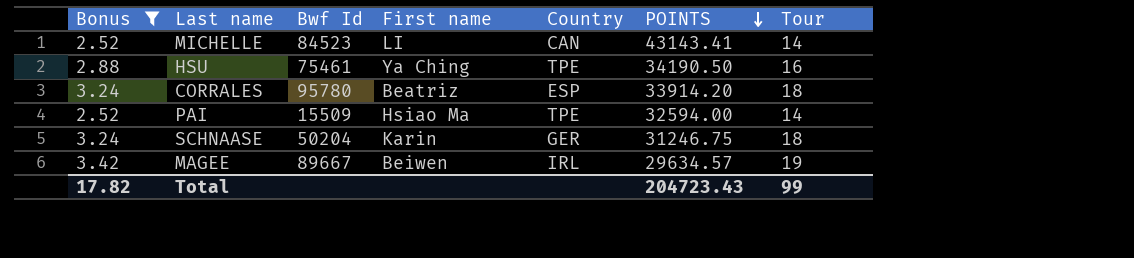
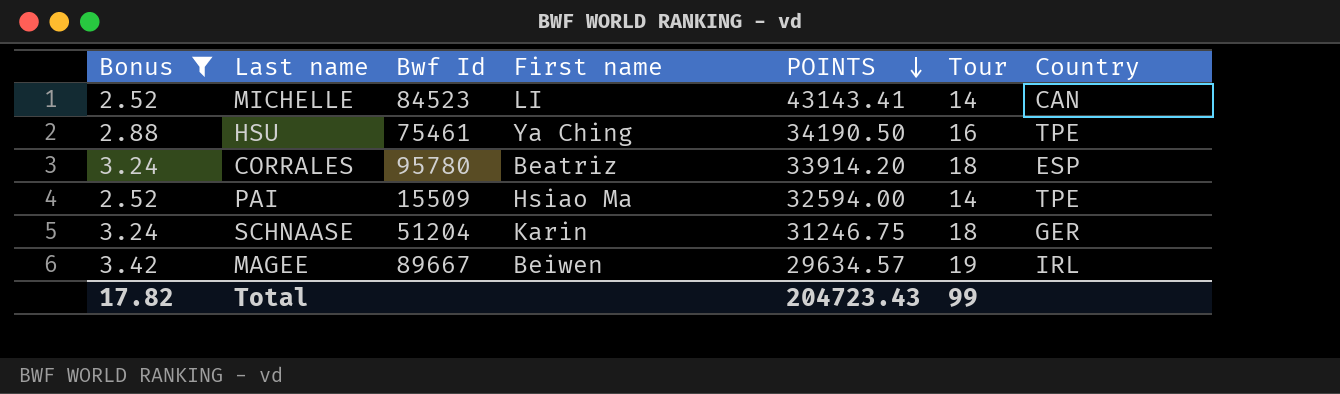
column Country | position: 5 -> 7
SCHNAASE | Bwf Id: 50204 -> 51204

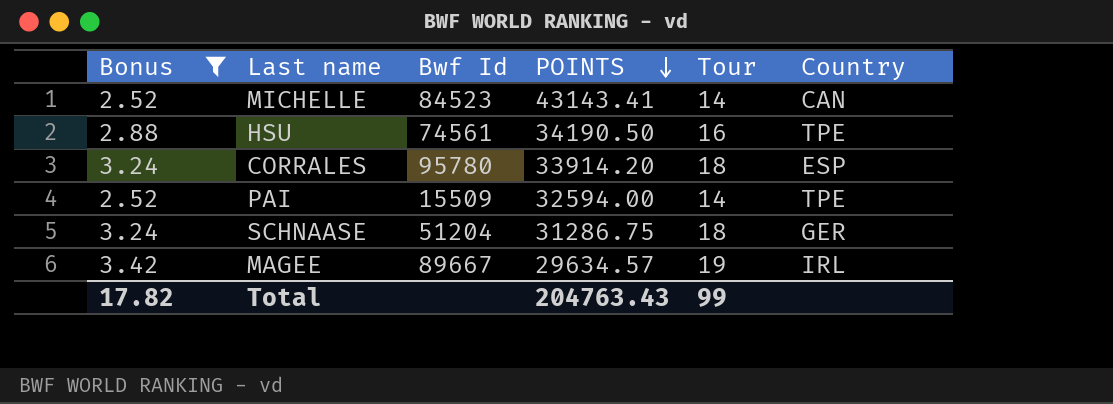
column First name | position: 4 -> none
HSU | Bwf Id: 75461 -> 74561
SCHNAASE | POINTS: 31246.75 -> 31286.75
Total | POINTS: 204723.43 -> 204763.43

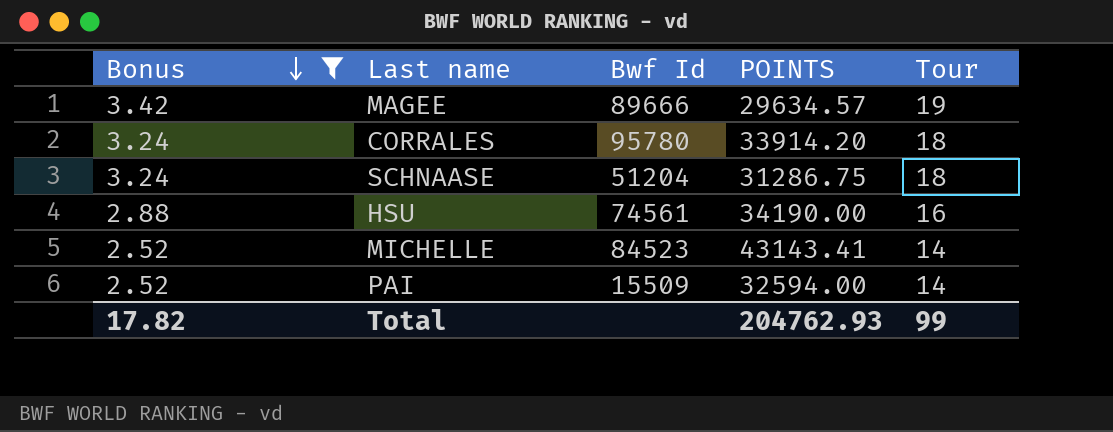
row order: POINTS descending -> Bonus descending
column Country | position: 6 -> none
MAGEE | Bwf Id: 89667 -> 89666
HSU | POINTS: 34190.50 -> 34190.00
Total | POINTS: 204763.43 -> 204762.93

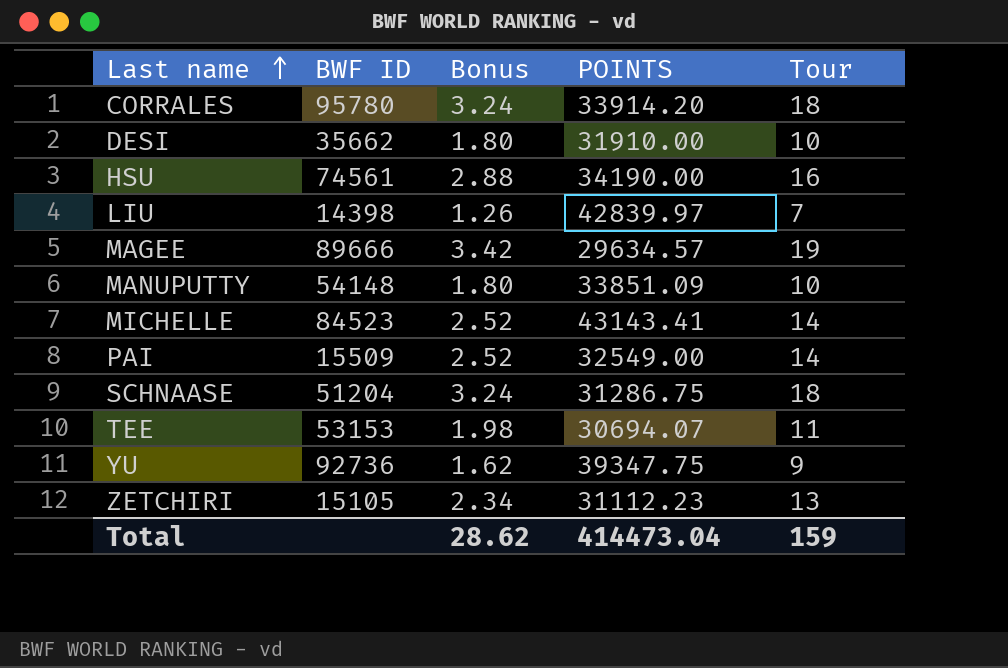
filter: Bonus >= 2.52 -> none
row order: Bonus descending -> Last name ascending
column name: Bwf Id -> BWF ID
column Bonus | position: 1 -> 3
PAI | POINTS: 32594.00 -> 32549.00
Total | Bonus: 17.82 -> 28.62
Total | POINTS: 204762.93 -> 414473.04
Total | Tour: 99 -> 159

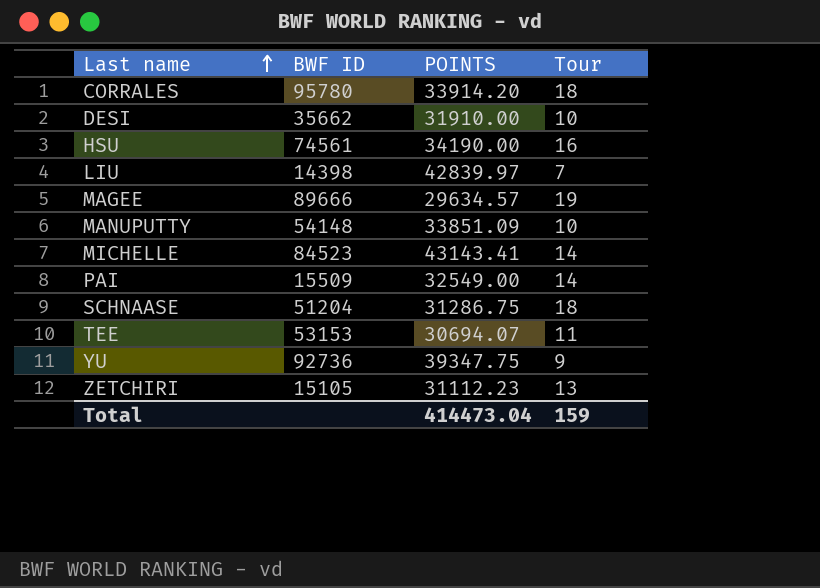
column Bonus | formula: [Tour] * 0.18 -> none

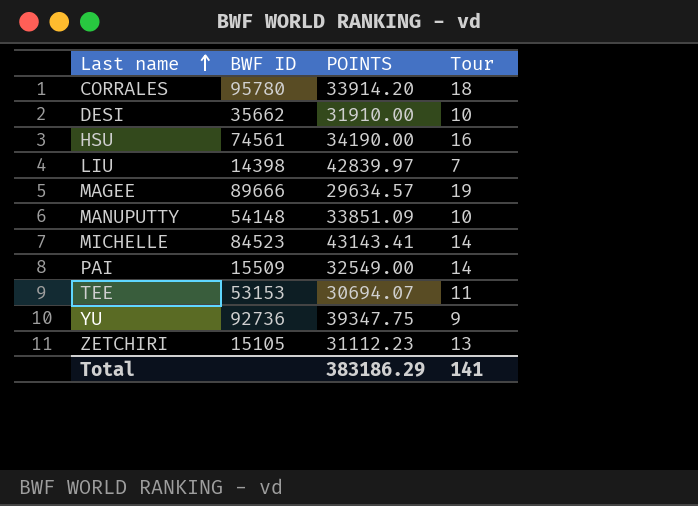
row SCHNAASE: 51204 | 31286.75 | 18 -> none
Total | POINTS: 414473.04 -> 383186.29
Total | Tour: 159 -> 141

